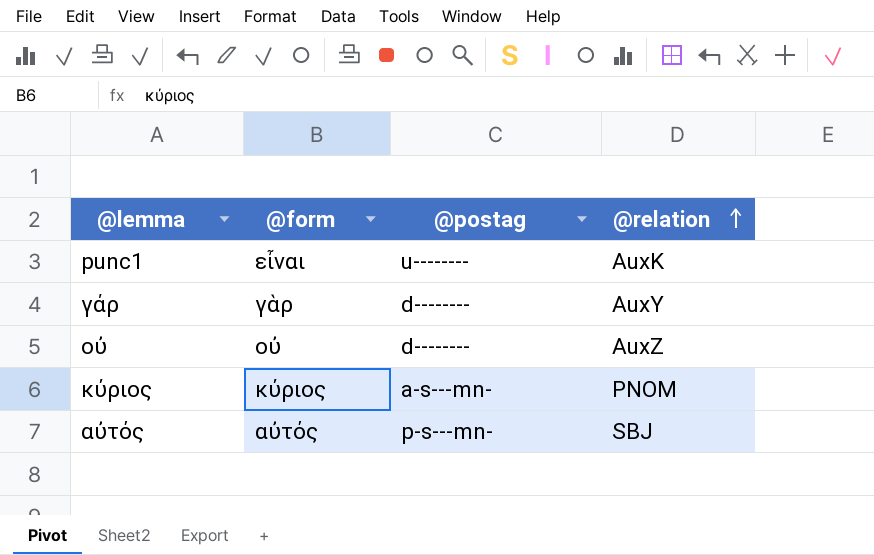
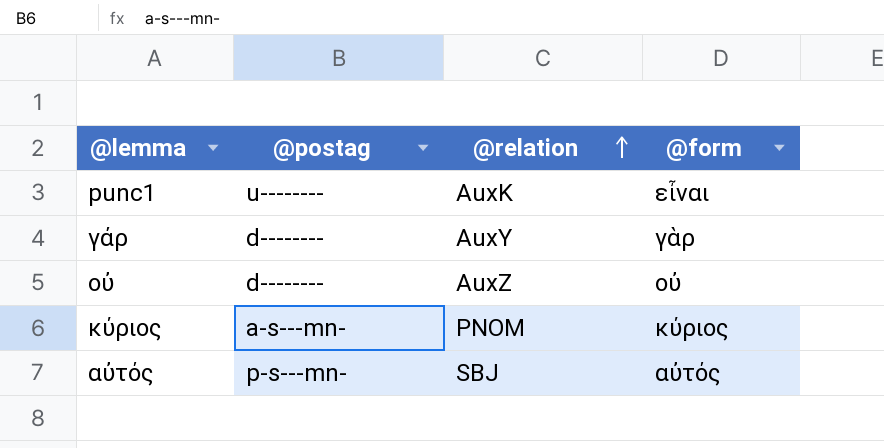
column @form | position: 2 -> 4

